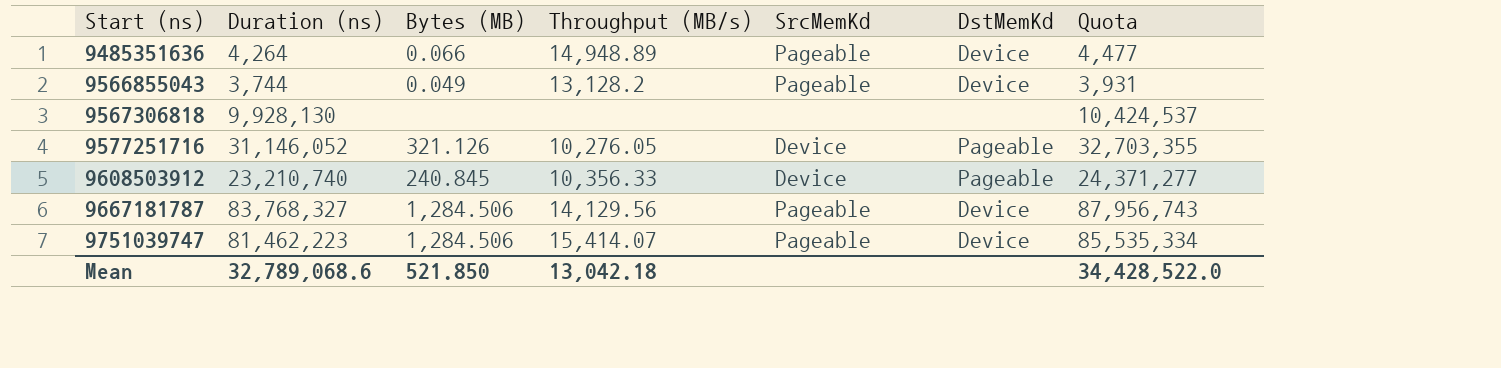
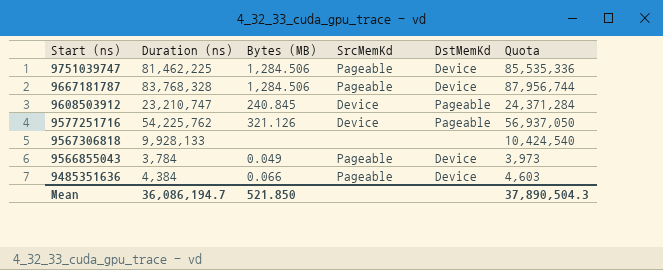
row order: Start (ns) ascending -> Start (ns) descending
column Throughput (MB/s) | position: 4 -> none
9751039747 | Duration (ns): 81,462,223 -> 81,462,225
9751039747 | Quota: 85,535,334 -> 85,535,336
9667181787 | Duration (ns): 83,768,327 -> 83,768,328
9667181787 | Quota: 87,956,743 -> 87,956,744
9608503912 | Duration (ns): 23,210,740 -> 23,210,747
9608503912 | Quota: 24,371,277 -> 24,371,284
9577251716 | Duration (ns): 31,146,052 -> 54,225,762
9577251716 | Quota: 32,703,355 -> 56,937,050
9567306818 | Duration (ns): 9,928,130 -> 9,928,133
9567306818 | Quota: 10,424,537 -> 10,424,540
9566855043 | Duration (ns): 3,744 -> 3,784
9566855043 | Quota: 3,931 -> 3,973
9485351636 | Duration (ns): 4,264 -> 4,384
9485351636 | Quota: 4,477 -> 4,603
Mean | Duration (ns): 32,789,068.6 -> 36,086,194.7
Mean | Quota: 34,428,522.0 -> 37,890,504.3

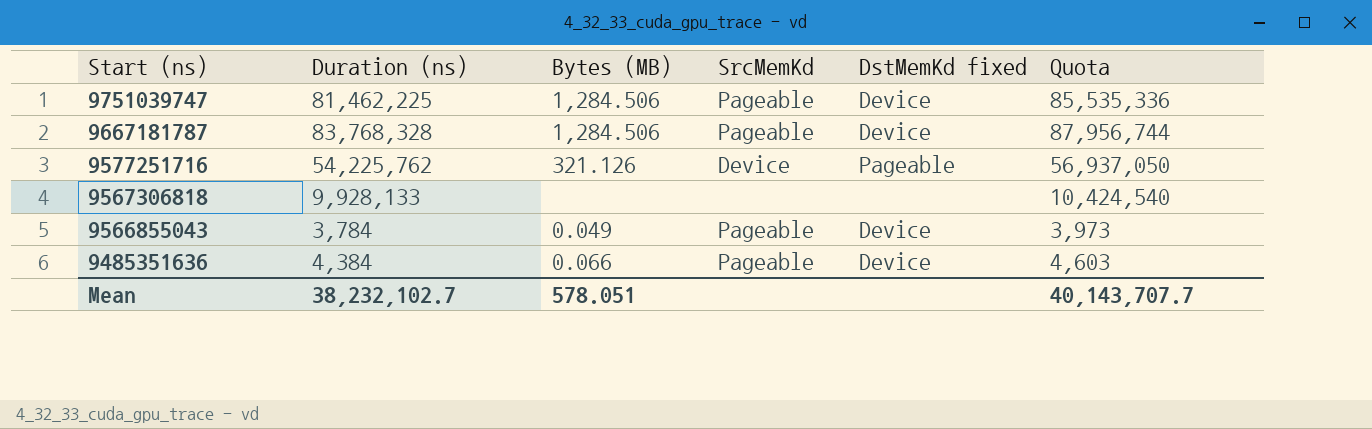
column name: DstMemKd -> DstMemKd fixed
row 9608503912: 23,210,747 | 240.845 | Device | Pageable | 24,371,284 -> none
Mean | Duration (ns): 36,086,194.7 -> 38,232,102.7
Mean | Bytes (MB): 521.850 -> 578.051
Mean | Quota: 37,890,504.3 -> 40,143,707.7

